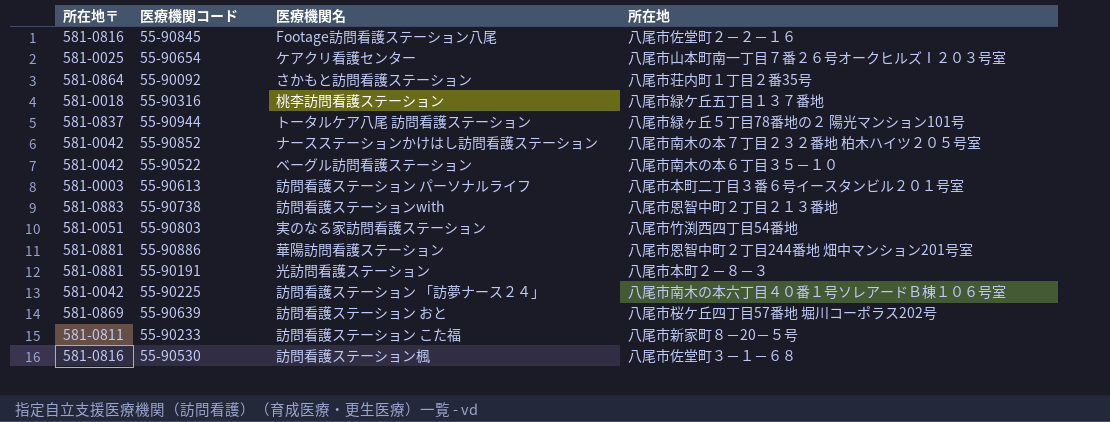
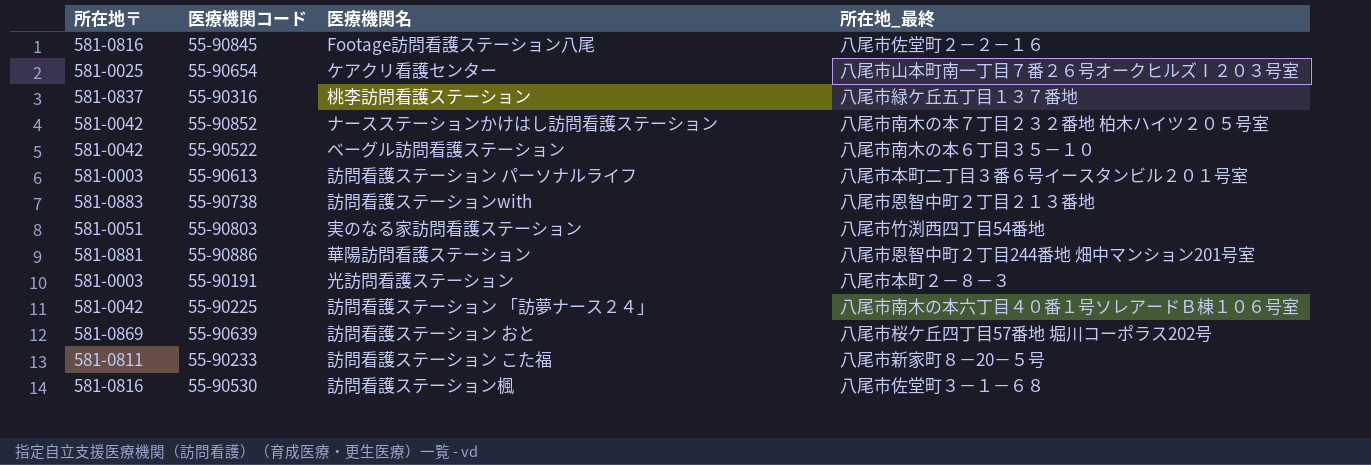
column name: 所在地 -> 所在地_最終
row 55-90092: 581-0864 | さかもと訪問看護ステーション | 八尾市荘内町１丁目２番35号 -> none
row 55-90944: 581-0837 | トータルケア八尾 訪問看護ステーション | 八尾市緑ヶ丘５丁目78番地の２ 陽光マンション101号 -> none
55-90316 | 所在地〒: 581-0018 -> 581-0837
55-90191 | 所在地〒: 581-0881 -> 581-0003

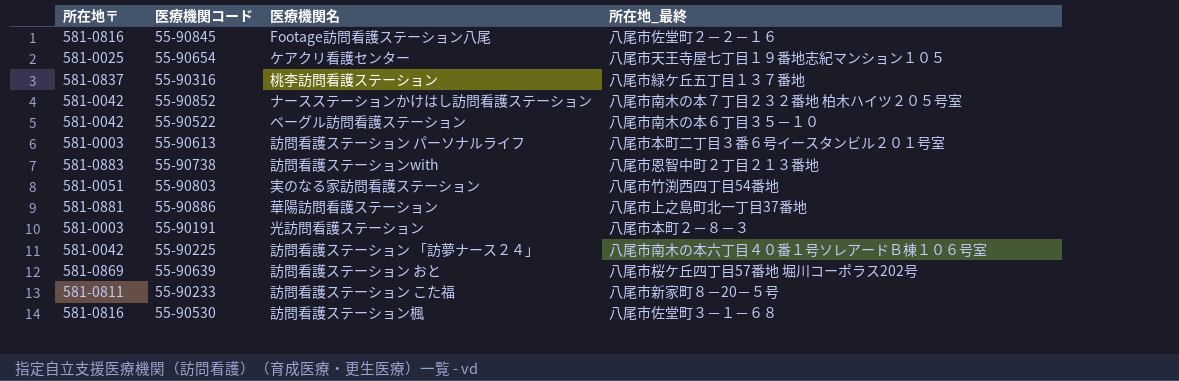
55-90654 | 所在地_最終: 八尾市山本町南一丁目７番２６号オークヒルズⅠ２０３号室 -> 八尾市天王寺屋七丁目１９番地志紀マンション１０５
55-90886 | 所在地_最終: 八尾市恩智中町２丁目244番地 畑中マンション201号室 -> 八尾市上之島町北一丁目37番地

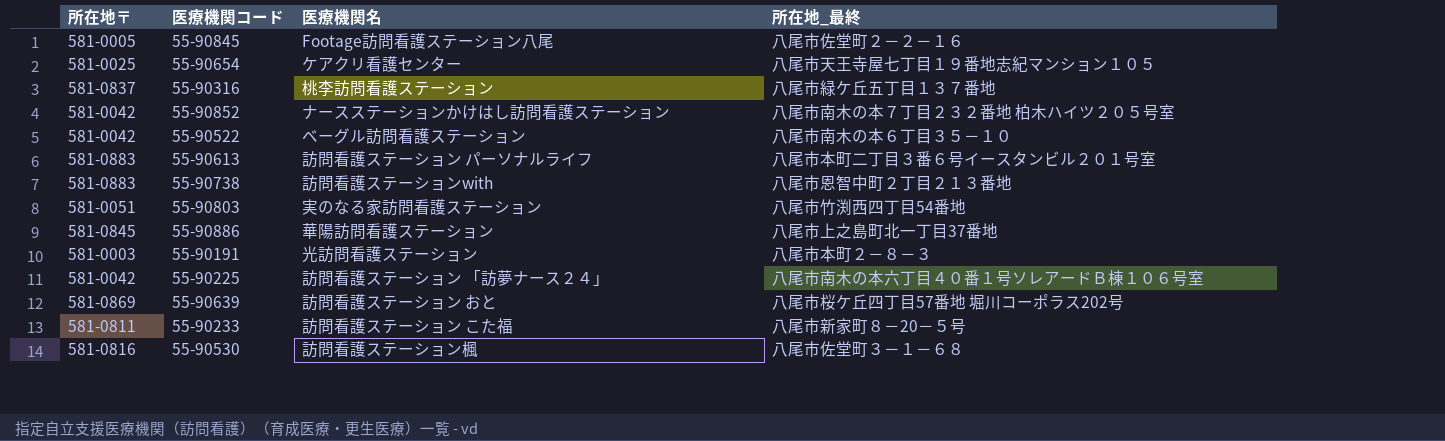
55-90845 | 所在地〒: 581-0816 -> 581-0005
55-90613 | 所在地〒: 581-0003 -> 581-0883
55-90886 | 所在地〒: 581-0881 -> 581-0845

